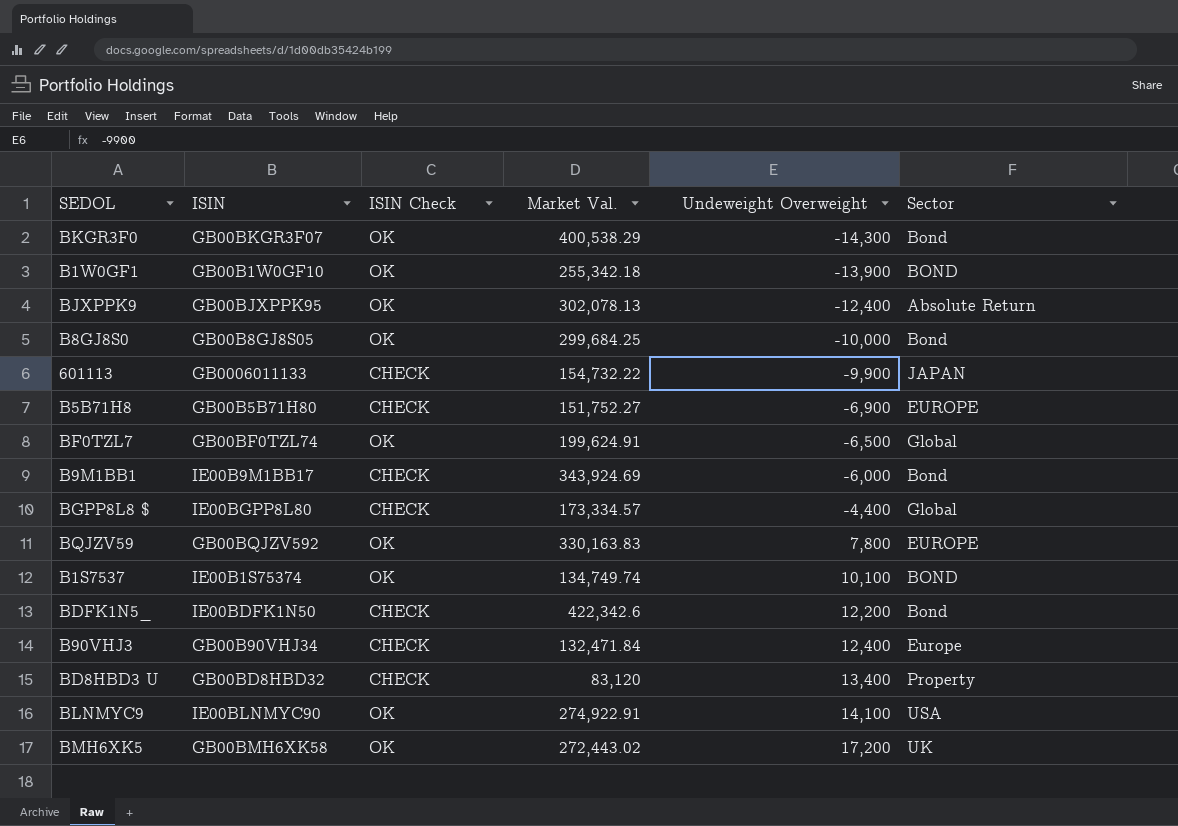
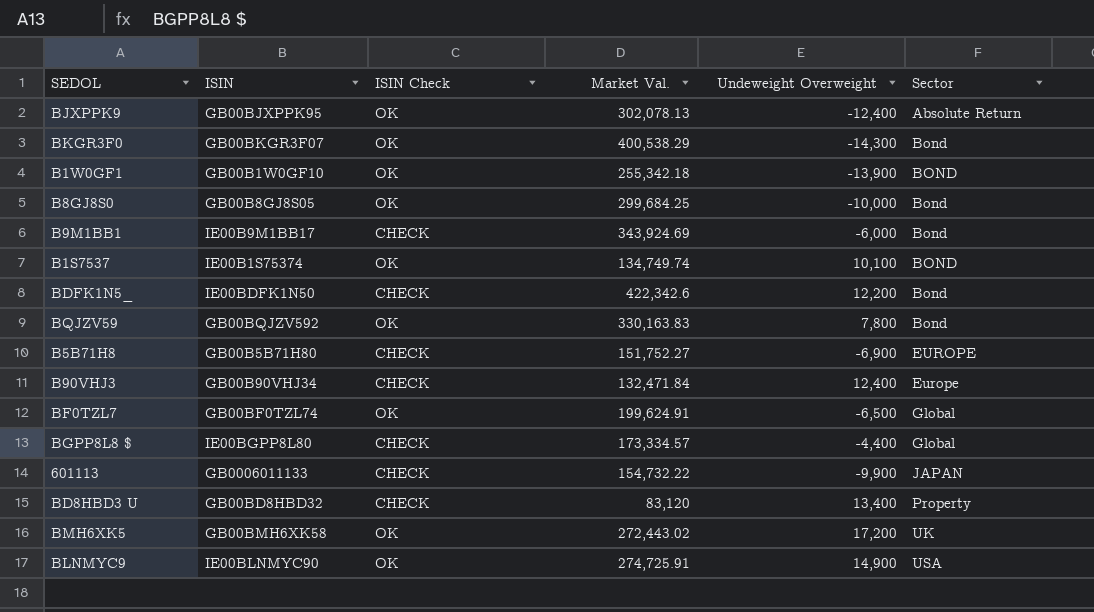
row order: Undeweight Overweight ascending -> Sector ascending
BQJZV59 | Sector: EUROPE -> Bond
BLNMYC9 | Market Val.: 274,922.91 -> 274,725.91
BLNMYC9 | Undeweight Overweight: 14,100 -> 14,900

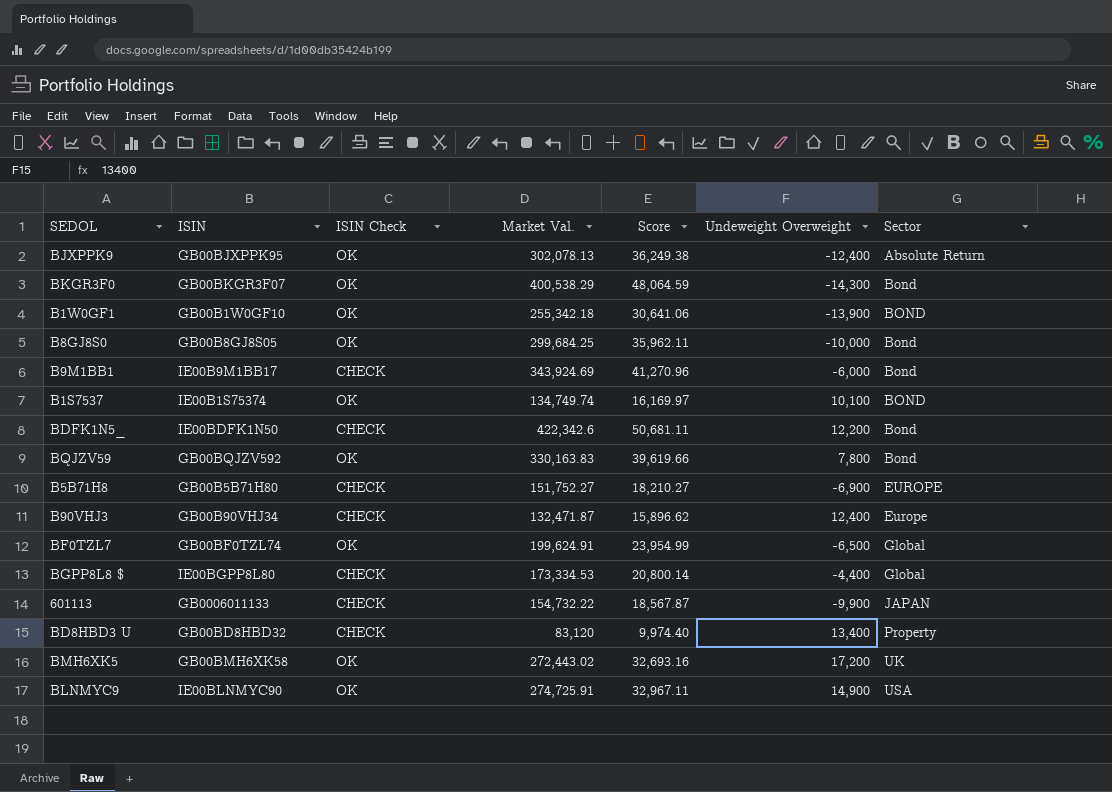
column Score | formula: none -> [Market Val.] * 0.12
B90VHJ3 | Market Val.: 132,471.84 -> 132,471.87
BGPP8L8 $ | Market Val.: 173,334.57 -> 173,334.53

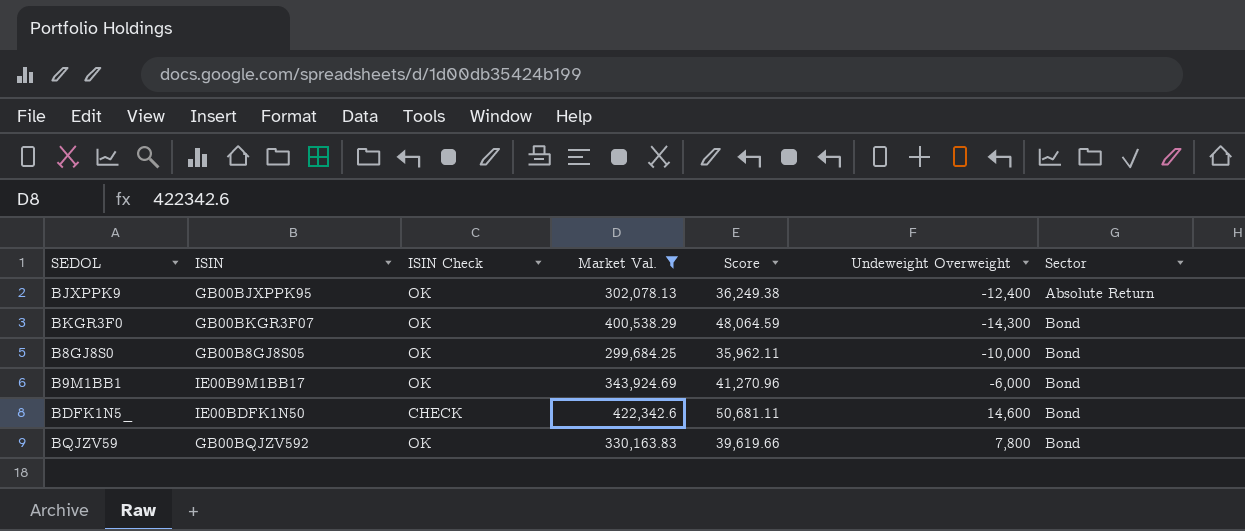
filter: none -> Market Val. >= 299,684.25
B9M1BB1 | ISIN Check: CHECK -> OK
BDFK1N5_ | Undeweight Overweight: 12,200 -> 14,600

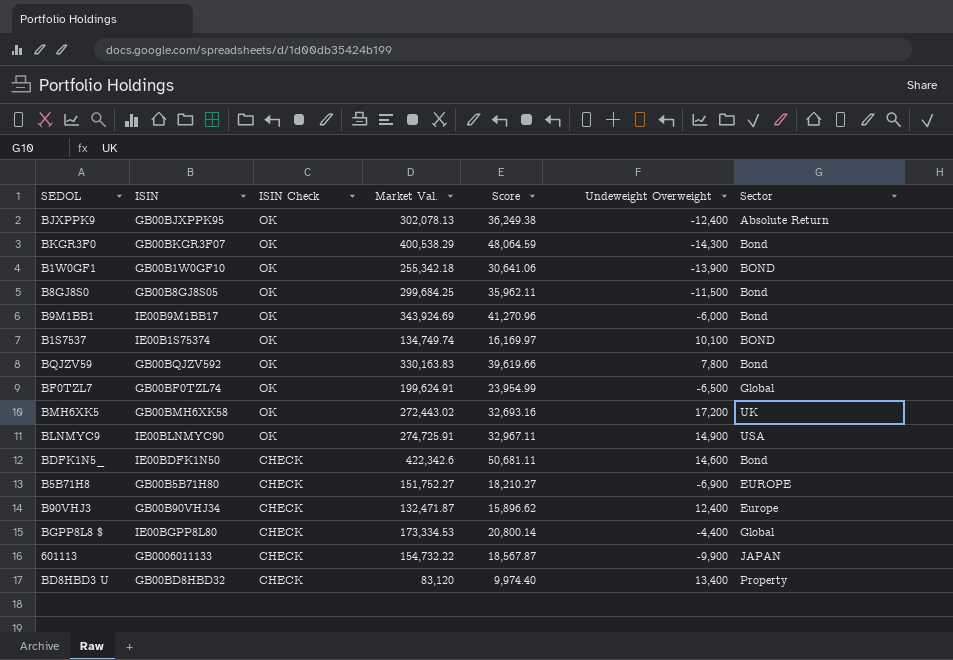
filter: Market Val. >= 299,684.25 -> none
row order: Sector ascending -> ISIN Check descending
B8GJ8S0 | Undeweight Overweight: -10,000 -> -11,500

